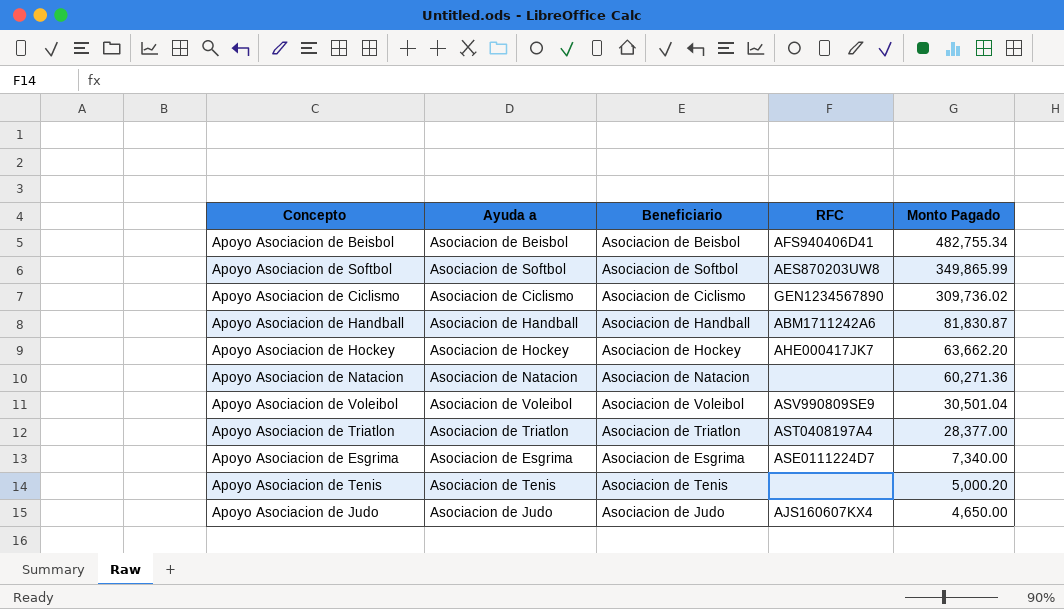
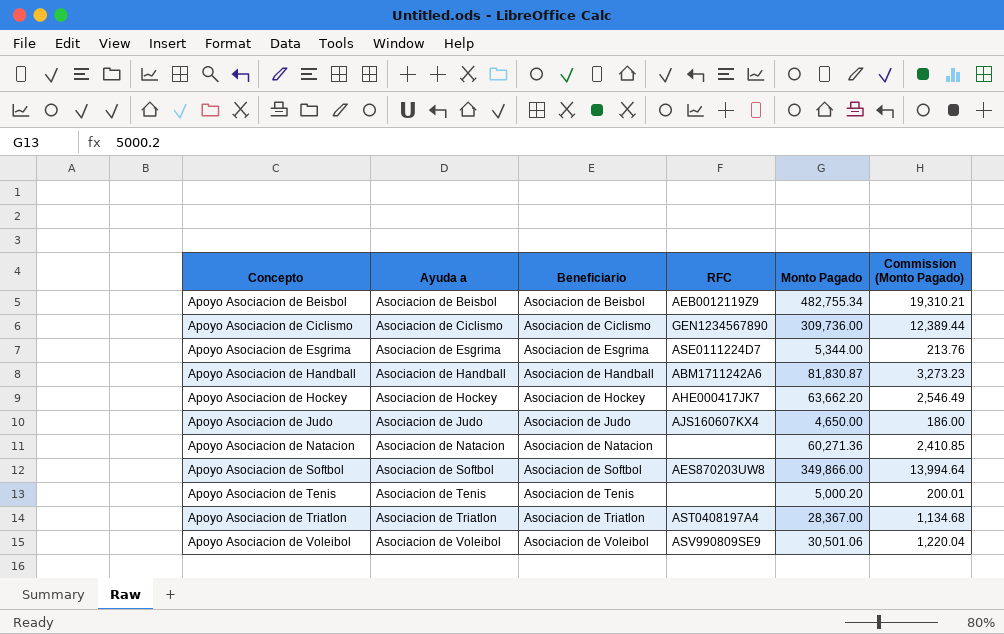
row order: Monto Pagado descending -> Concepto ascending
column Commission (Monto Pagado) | formula: none -> [Monto Pagado] * 0.04
Apoyo Asociacion de Beisbol | RFC: AFS940406D41 -> AEB0012119Z9
Apoyo Asociacion de Ciclismo | Monto Pagado: 309,736.02 -> 309,736.00
Apoyo Asociacion de Esgrima | Monto Pagado: 7,340.00 -> 5,344.00
Apoyo Asociacion de Softbol | Monto Pagado: 349,865.99 -> 349,866.00
Apoyo Asociacion de Triatlon | Monto Pagado: 28,377.00 -> 28,367.00
Apoyo Asociacion de Voleibol | Monto Pagado: 30,501.04 -> 30,501.06

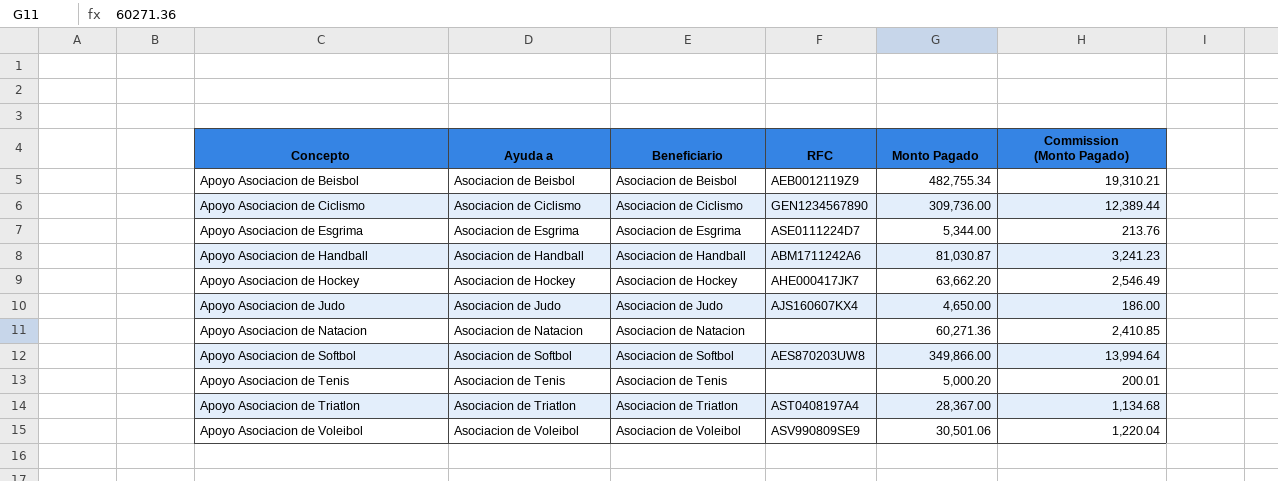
Apoyo Asociacion de Handball | Monto Pagado: 81,830.87 -> 81,030.87
Apoyo Asociacion de Handball | Commission (Monto Pagado): 3,273.23 -> 3,241.23

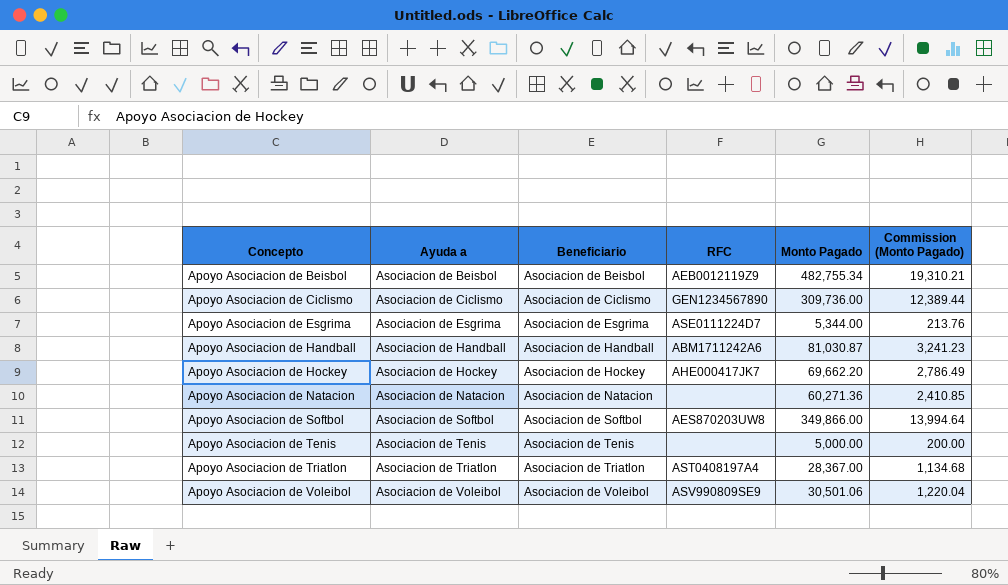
row Apoyo Asociacion de Judo: Asociacion de Judo | Asociacion de Judo | AJS160607KX4 | 4,650.00 | 186.00 -> none
Apoyo Asociacion de Hockey | Monto Pagado: 63,662.20 -> 69,662.20
Apoyo Asociacion de Hockey | Commission (Monto Pagado): 2,546.49 -> 2,786.49
Apoyo Asociacion de Tenis | Monto Pagado: 5,000.20 -> 5,000.00
Apoyo Asociacion de Tenis | Commission (Monto Pagado): 200.01 -> 200.00

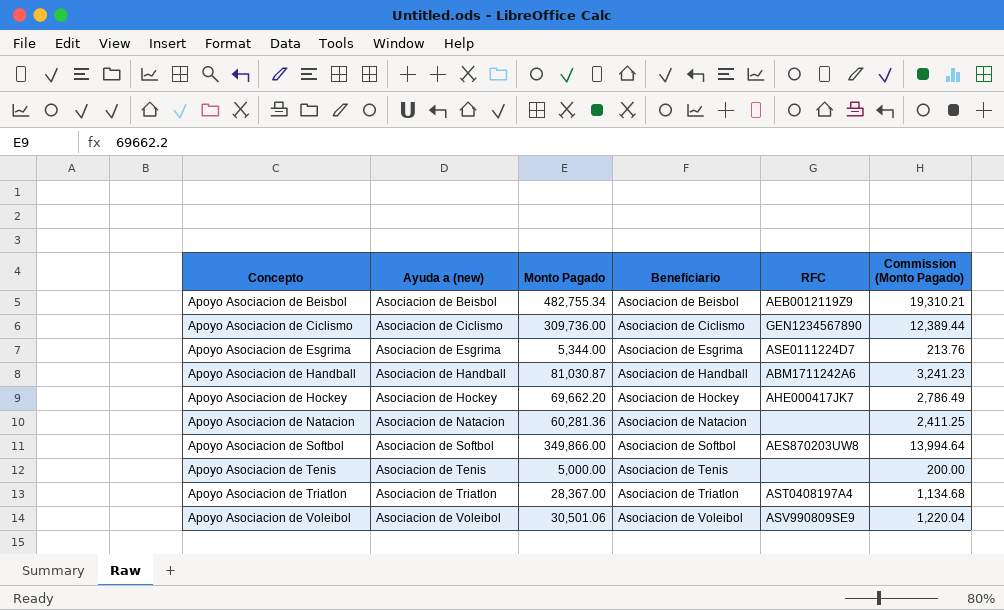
column name: Ayuda a -> Ayuda a (new)
column Monto Pagado | position: 5 -> 3
Apoyo Asociacion de Natacion | Monto Pagado: 60,271.36 -> 60,281.36
Apoyo Asociacion de Natacion | Commission (Monto Pagado): 2,410.85 -> 2,411.25

